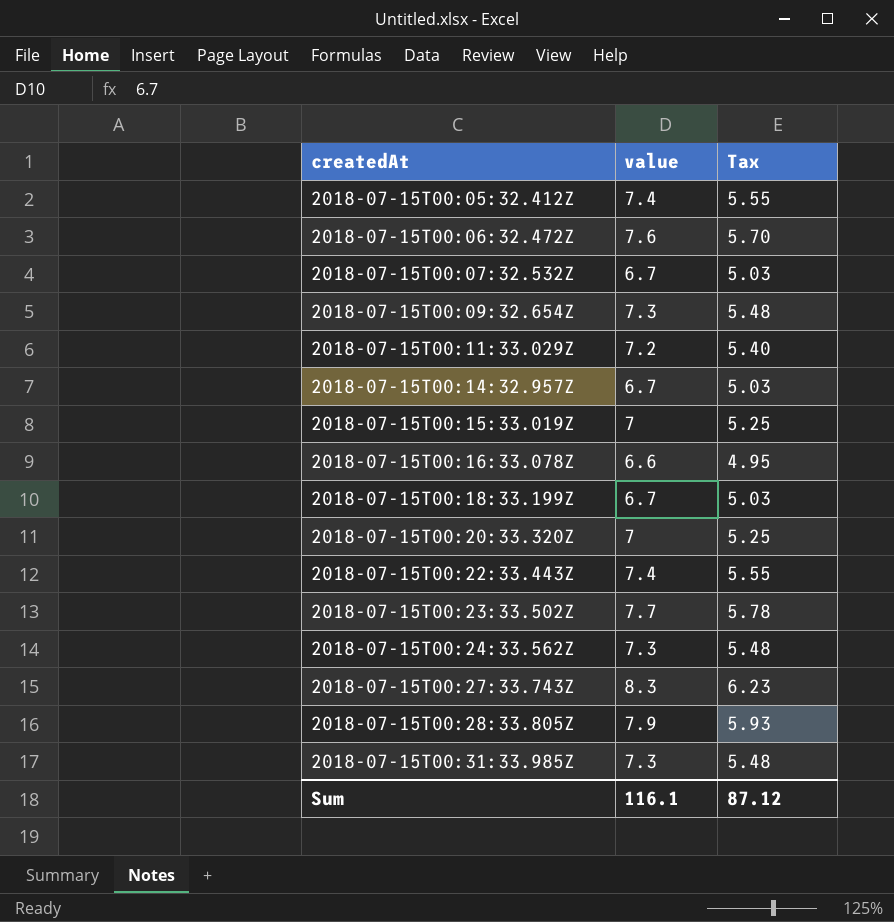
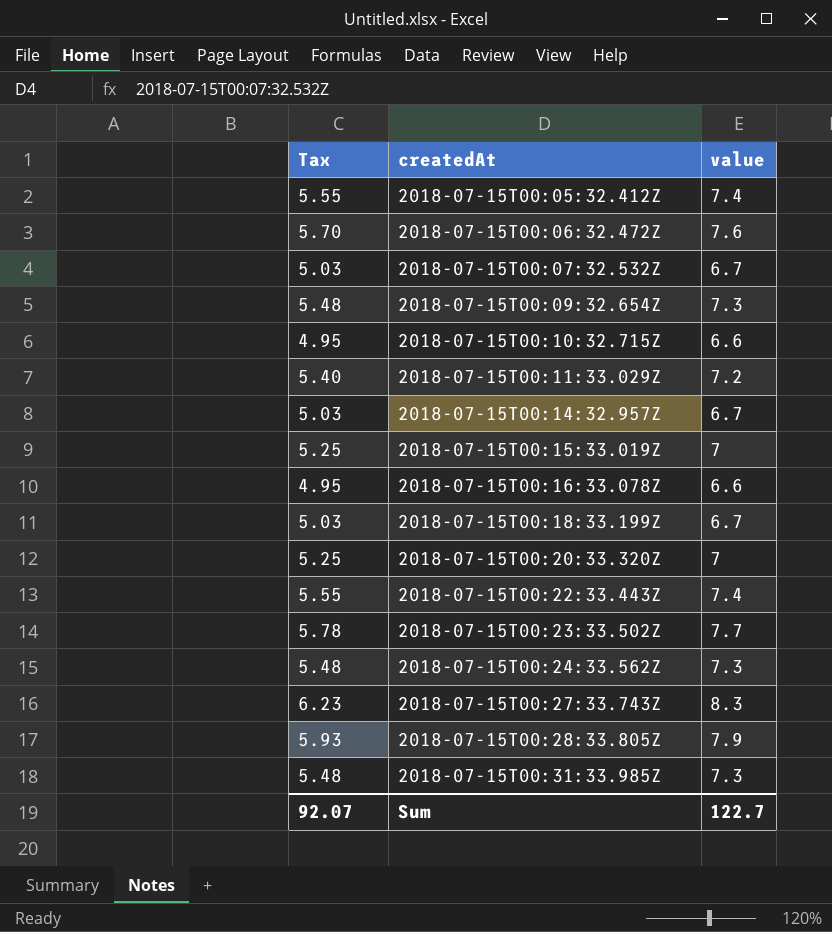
column Tax | position: 3 -> 1
row 2018-07-15T00:10:32.715Z: none -> 4.95 | 6.6
Sum | Tax: 87.12 -> 92.07
Sum | value: 116.1 -> 122.7

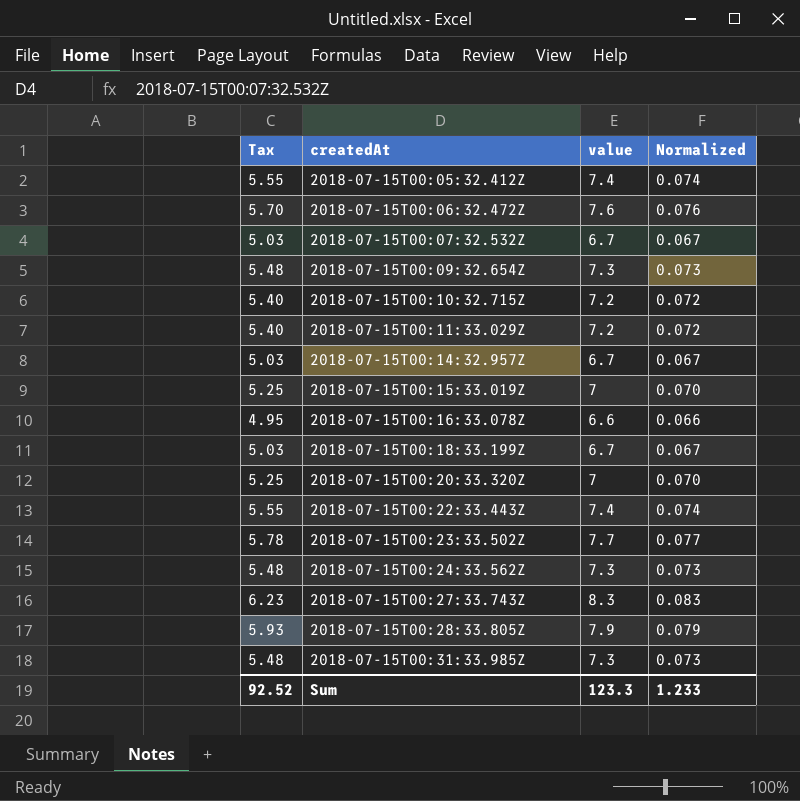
column Normalized | formula: none -> [value] * 0.01
2018-07-15T00:10:32.715Z | Tax: 4.95 -> 5.40
2018-07-15T00:10:32.715Z | value: 6.6 -> 7.2
Sum | Tax: 92.07 -> 92.52
Sum | value: 122.7 -> 123.3

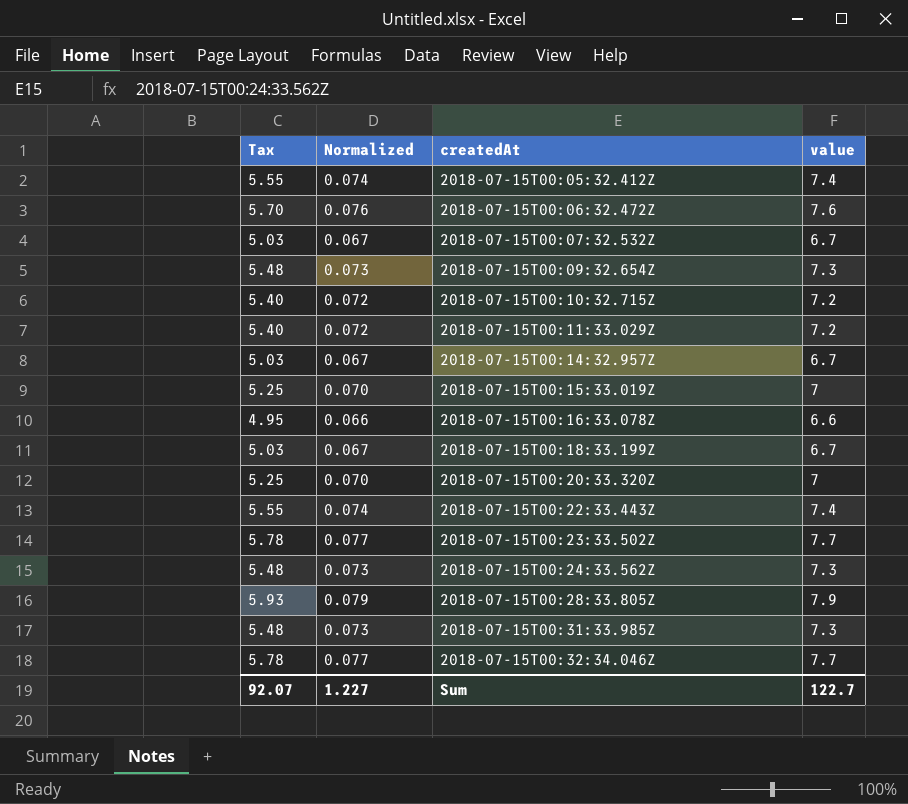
column Normalized | position: 4 -> 2
row 2018-07-15T00:27:33.743Z: 6.23 | 8.3 | 0.083 -> none
row 2018-07-15T00:32:34.046Z: none -> 5.78 | 0.077 | 7.7
Sum | Tax: 92.52 -> 92.07
Sum | Normalized: 1.233 -> 1.227
Sum | value: 123.3 -> 122.7

